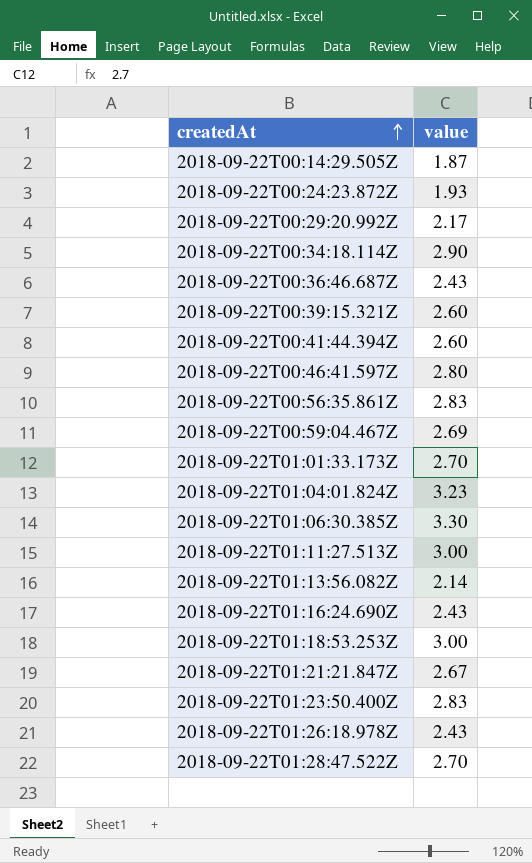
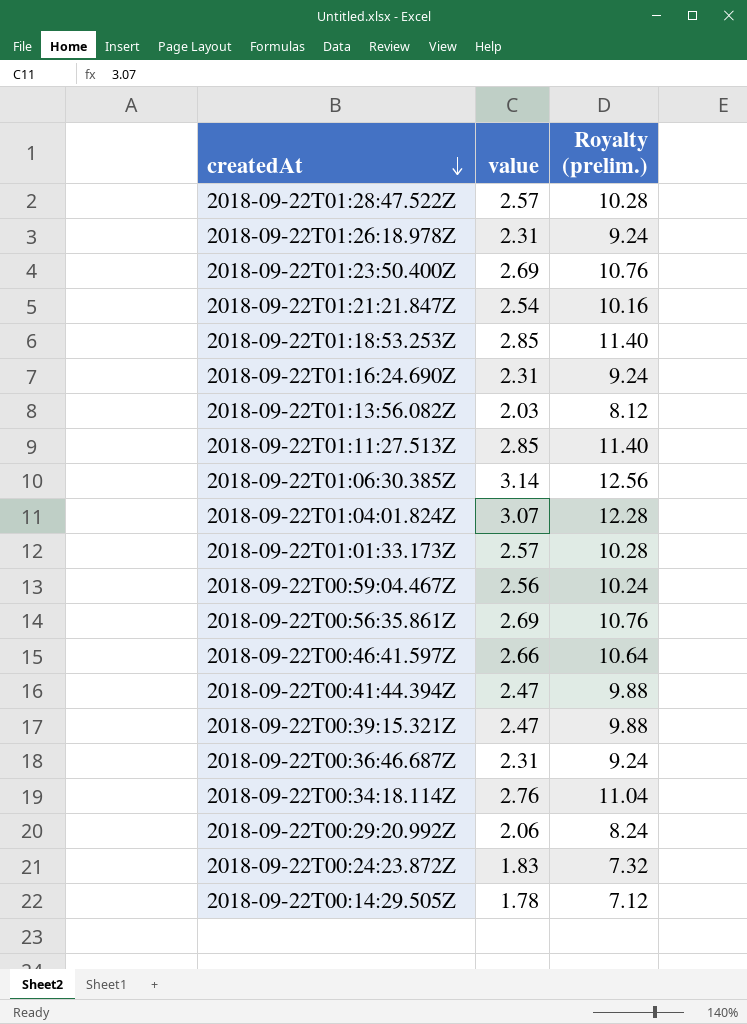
row order: createdAt ascending -> createdAt descending
column Royalty (prelim.) | formula: none -> [value] * 4
2018-09-22T01:28:47.522Z | value: 2.70 -> 2.57
2018-09-22T01:26:18.978Z | value: 2.43 -> 2.31
2018-09-22T01:23:50.400Z | value: 2.83 -> 2.69
2018-09-22T01:21:21.847Z | value: 2.67 -> 2.54
2018-09-22T01:18:53.253Z | value: 3.00 -> 2.85
2018-09-22T01:16:24.690Z | value: 2.43 -> 2.31
2018-09-22T01:13:56.082Z | value: 2.14 -> 2.03
2018-09-22T01:11:27.513Z | value: 3.00 -> 2.85
2018-09-22T01:06:30.385Z | value: 3.30 -> 3.14
2018-09-22T01:04:01.824Z | value: 3.23 -> 3.07
2018-09-22T01:01:33.173Z | value: 2.70 -> 2.57
2018-09-22T00:59:04.467Z | value: 2.69 -> 2.56
2018-09-22T00:56:35.861Z | value: 2.83 -> 2.69
2018-09-22T00:46:41.597Z | value: 2.80 -> 2.66
2018-09-22T00:41:44.394Z | value: 2.60 -> 2.47
2018-09-22T00:39:15.321Z | value: 2.60 -> 2.47
2018-09-22T00:36:46.687Z | value: 2.43 -> 2.31
2018-09-22T00:34:18.114Z | value: 2.90 -> 2.76
2018-09-22T00:29:20.992Z | value: 2.17 -> 2.06
2018-09-22T00:24:23.872Z | value: 1.93 -> 1.83
2018-09-22T00:14:29.505Z | value: 1.87 -> 1.78

